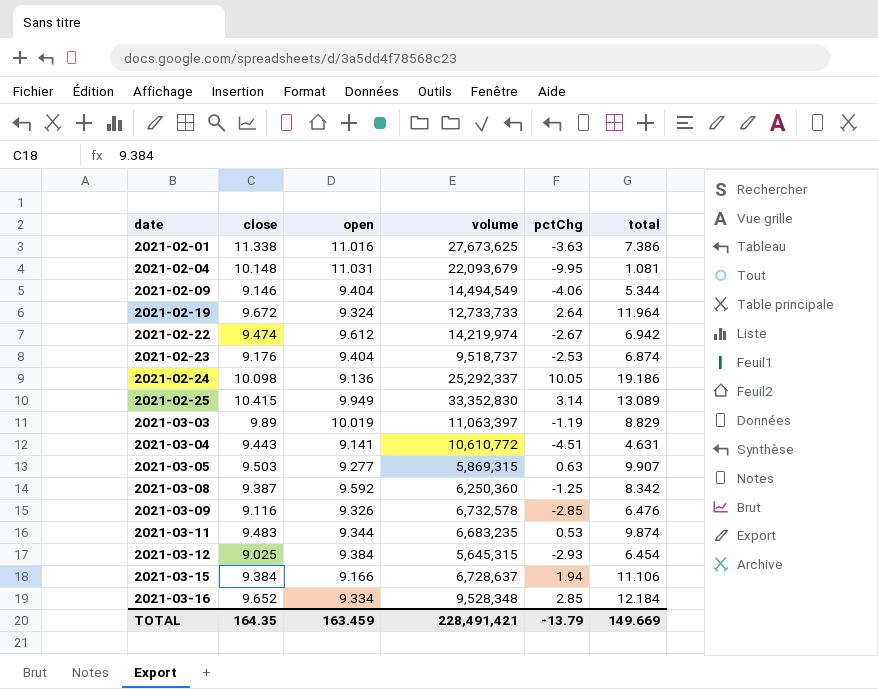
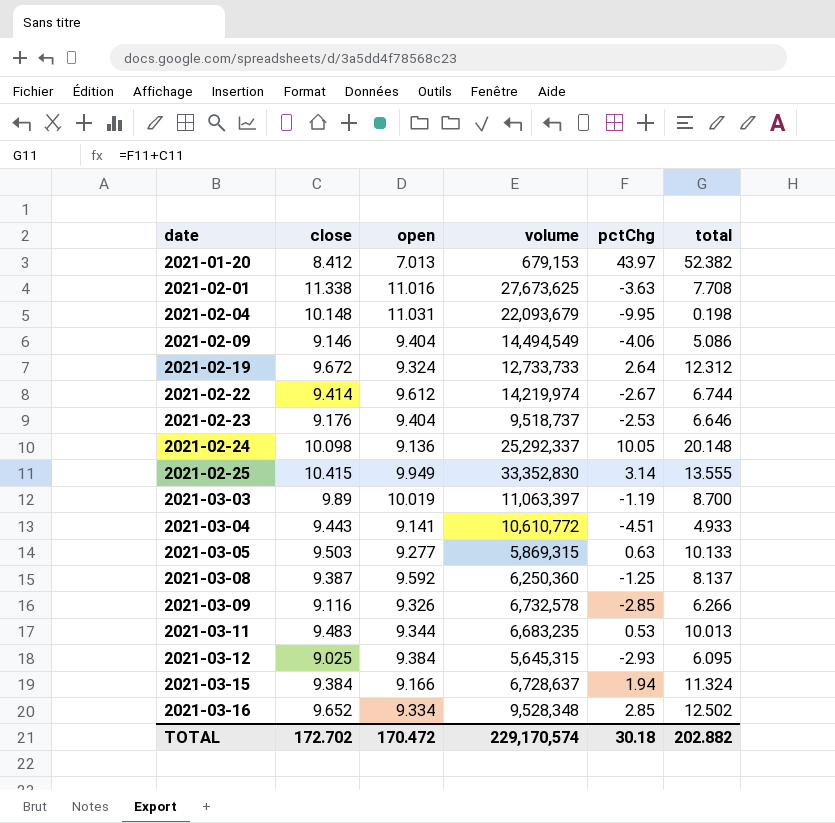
column total | formula: [open] + [pctChg] -> [close] + [pctChg]
row 2021-01-20: none -> 8.412 | 7.013 | 679,153 | 43.97 | 52.382
2021-02-22 | close: 9.474 -> 9.414
TOTAL | close: 164.35 -> 172.702
TOTAL | open: 163.459 -> 170.472
TOTAL | volume: 228,491,421 -> 229,170,574
TOTAL | pctChg: -13.79 -> 30.18
TOTAL | total: 149.669 -> 202.882

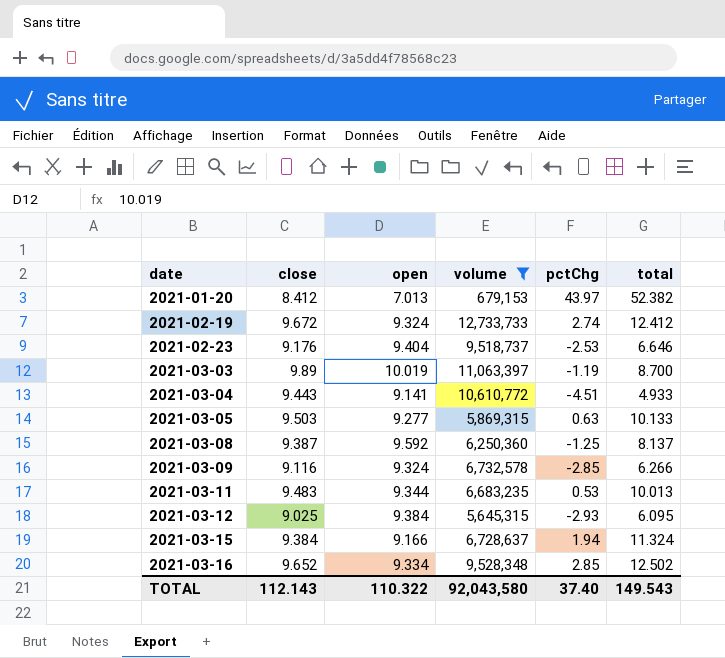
filter: none -> volume <= 12,733,733
2021-02-19 | pctChg: 2.64 -> 2.74
2021-02-19 | total: 12.312 -> 12.412
2021-03-09 | open: 9.326 -> 9.324
TOTAL | close: 172.702 -> 112.143
TOTAL | open: 170.472 -> 110.322
TOTAL | volume: 229,170,574 -> 92,043,580
TOTAL | pctChg: 30.18 -> 37.40
TOTAL | total: 202.882 -> 149.543

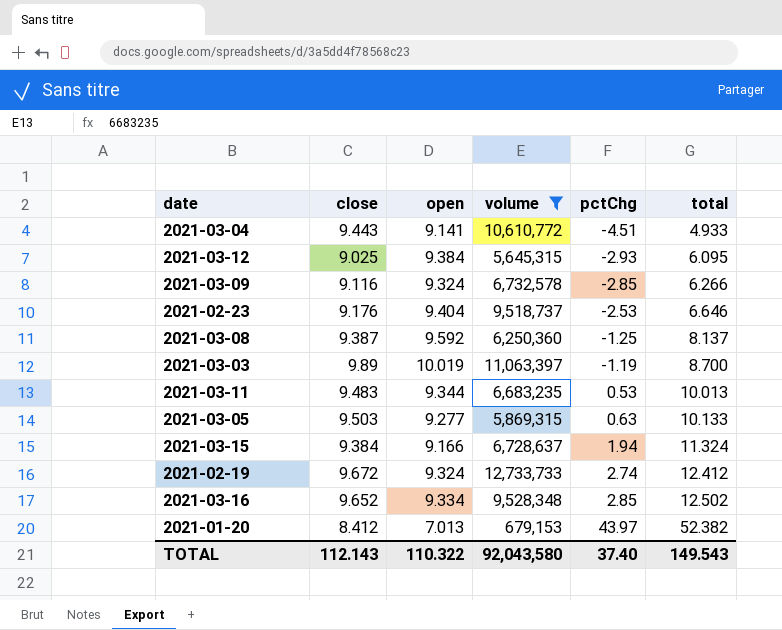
row order: date ascending -> pctChg ascending

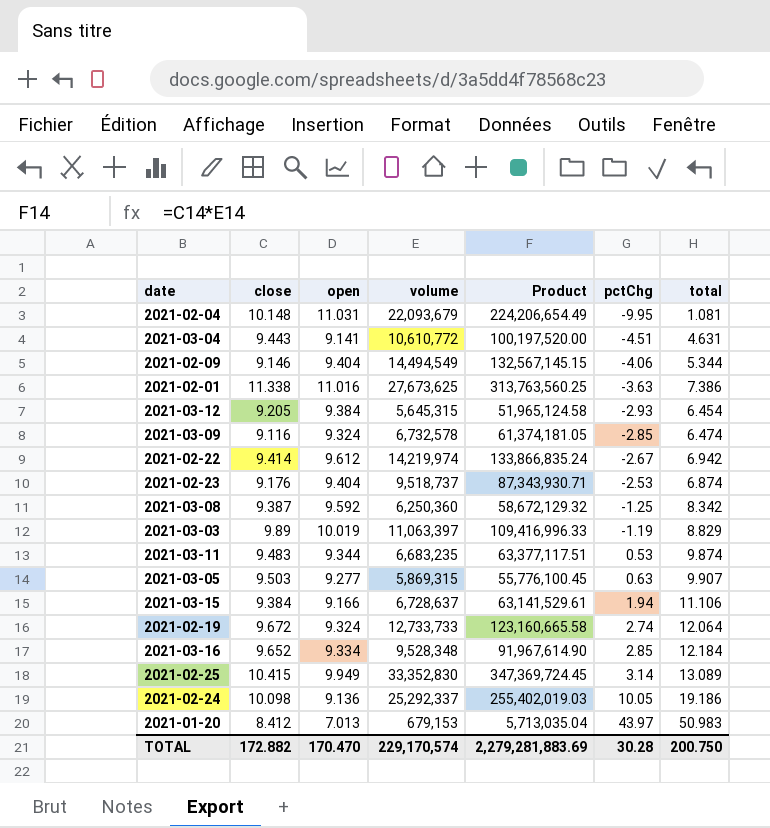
filter: volume <= 12,733,733 -> none
column Product | formula: none -> [close] * [volume]
column total | formula: [close] + [pctChg] -> [open] + [pctChg]
2021-03-12 | close: 9.025 -> 9.205
TOTAL | close: 112.143 -> 172.882
TOTAL | open: 110.322 -> 170.470
TOTAL | volume: 92,043,580 -> 229,170,574
TOTAL | pctChg: 37.40 -> 30.28
TOTAL | total: 149.543 -> 200.750

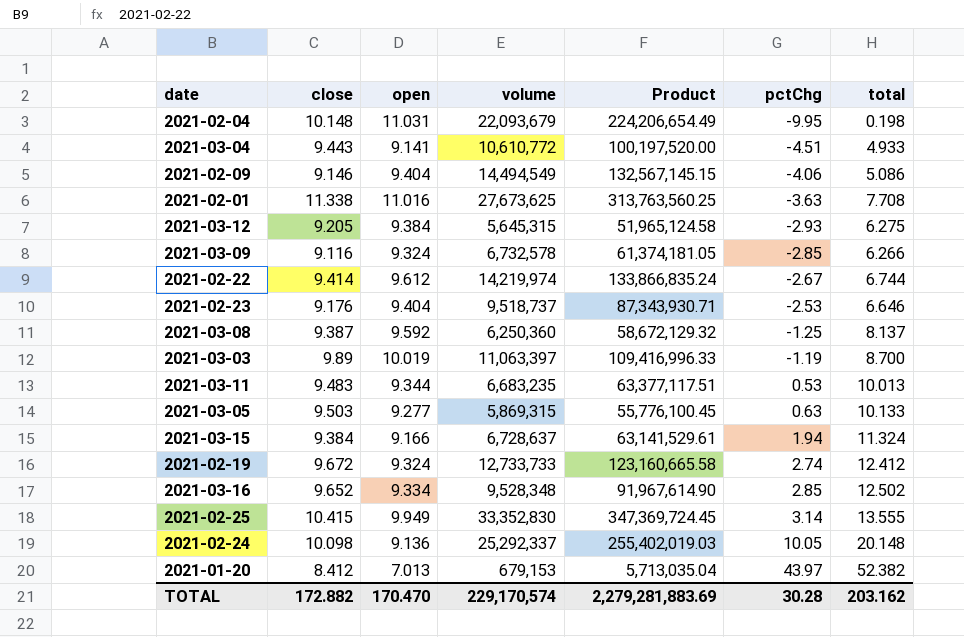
column total | formula: [open] + [pctChg] -> [close] + [pctChg]
TOTAL | total: 200.750 -> 203.162

